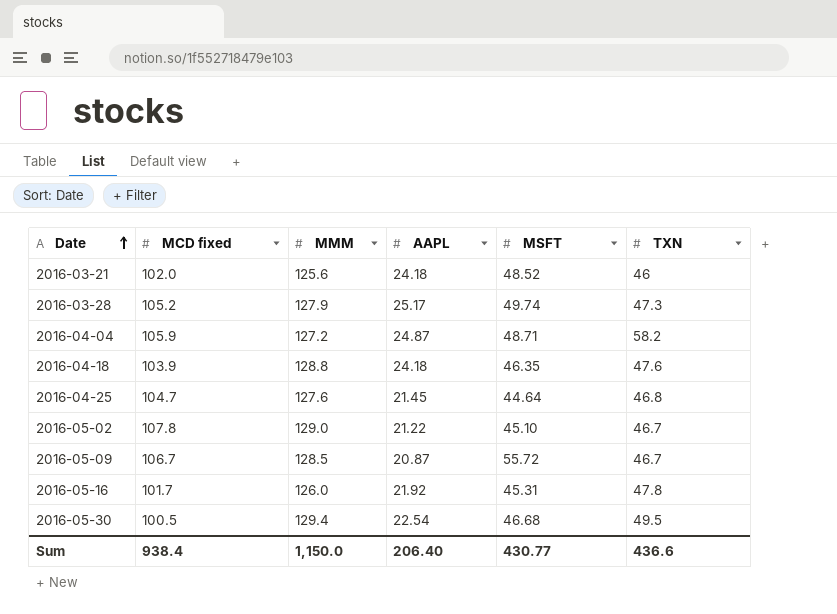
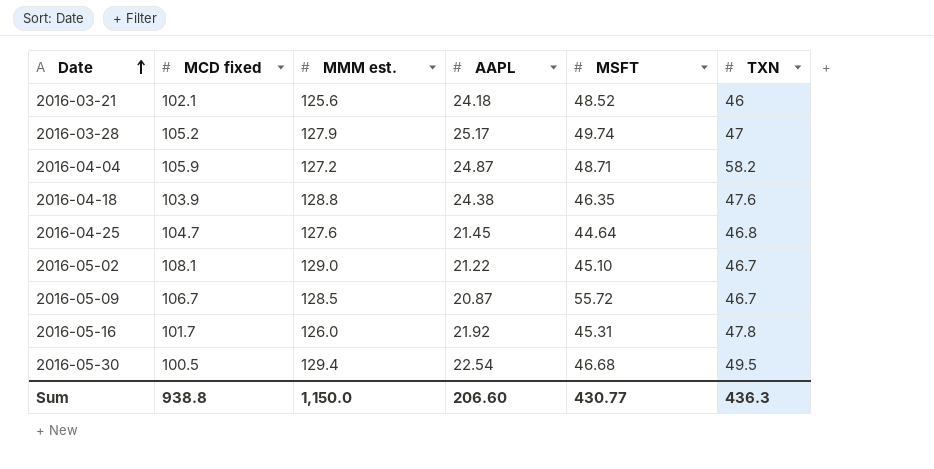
column name: MMM -> MMM est.
2016-03-21 | MCD fixed: 102.0 -> 102.1
2016-03-28 | TXN: 47.3 -> 47
2016-04-18 | AAPL: 24.18 -> 24.38
2016-05-02 | MCD fixed: 107.8 -> 108.1
Sum | MCD fixed: 938.4 -> 938.8
Sum | AAPL: 206.40 -> 206.60
Sum | TXN: 436.6 -> 436.3

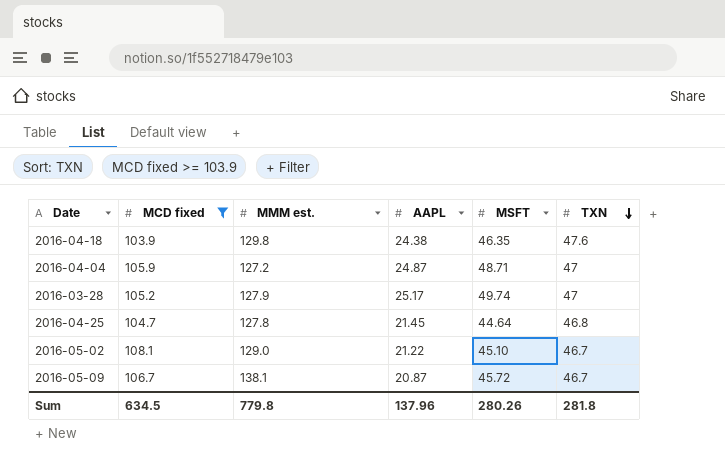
filter: none -> MCD fixed >= 103.9
row order: Date ascending -> TXN descending
2016-04-18 | MMM est.: 128.8 -> 129.8
2016-04-04 | TXN: 58.2 -> 47
2016-04-25 | MMM est.: 127.6 -> 127.8
2016-05-09 | MMM est.: 128.5 -> 138.1
2016-05-09 | MSFT: 55.72 -> 45.72
Sum | MCD fixed: 938.8 -> 634.5
Sum | MMM est.: 1,150.0 -> 779.8
Sum | AAPL: 206.60 -> 137.96
Sum | MSFT: 430.77 -> 280.26
Sum | TXN: 436.3 -> 281.8

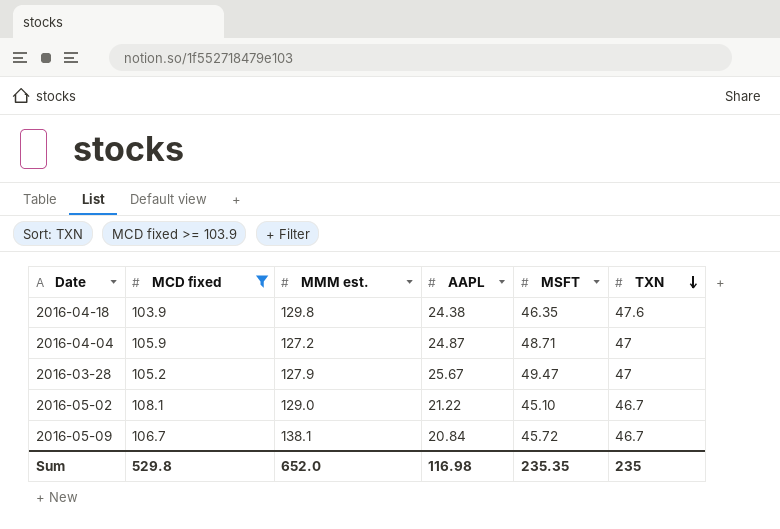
row 2016-04-25: 104.7 | 127.8 | 21.45 | 44.64 | 46.8 -> none
2016-03-28 | AAPL: 25.17 -> 25.67
2016-03-28 | MSFT: 49.74 -> 49.47
2016-05-09 | AAPL: 20.87 -> 20.84
Sum | MCD fixed: 634.5 -> 529.8
Sum | MMM est.: 779.8 -> 652.0
Sum | AAPL: 137.96 -> 116.98
Sum | MSFT: 280.26 -> 235.35
Sum | TXN: 281.8 -> 235

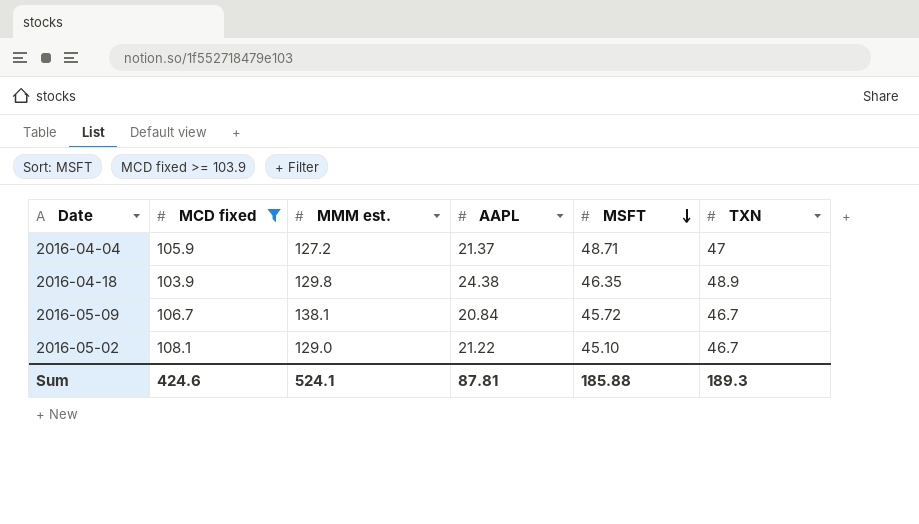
row order: TXN descending -> MSFT descending
row 2016-03-28: 105.2 | 127.9 | 25.67 | 49.47 | 47 -> none
2016-04-04 | AAPL: 24.87 -> 21.37
2016-04-18 | TXN: 47.6 -> 48.9
Sum | MCD fixed: 529.8 -> 424.6
Sum | MMM est.: 652.0 -> 524.1
Sum | AAPL: 116.98 -> 87.81
Sum | MSFT: 235.35 -> 185.88
Sum | TXN: 235 -> 189.3

